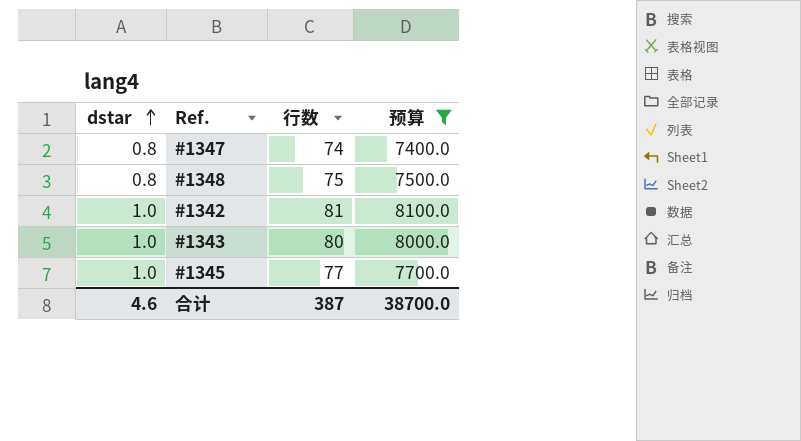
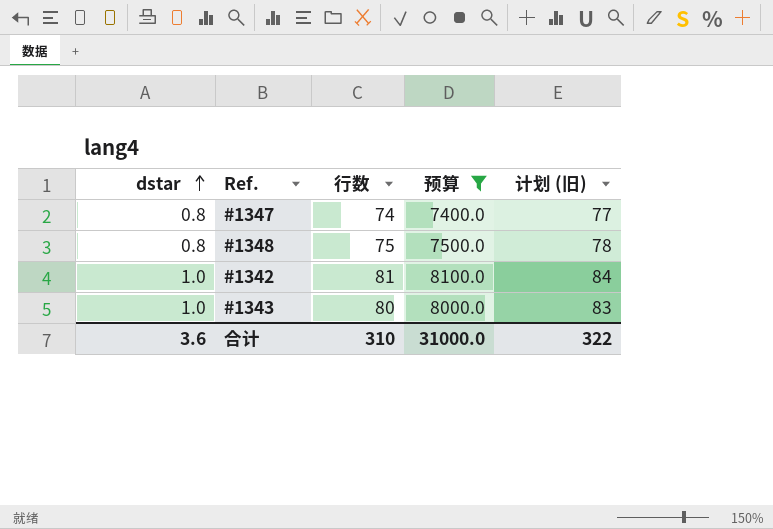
column 计划 (旧) | formula: none -> [行数] + 3
row #1345: 1.0 | 77 | 7700.0 -> none
合计 | dstar: 4.6 -> 3.6
合计 | 行数: 387 -> 310
合计 | 预算: 38700.0 -> 31000.0

